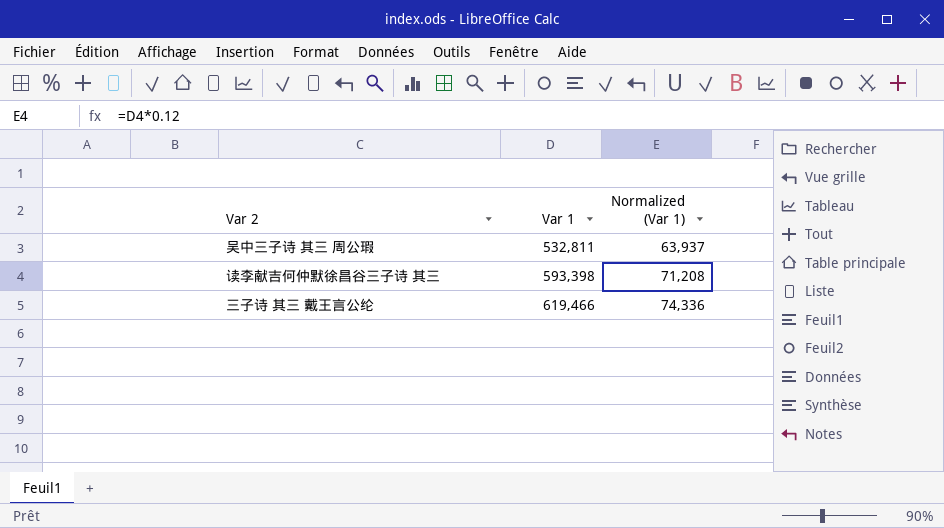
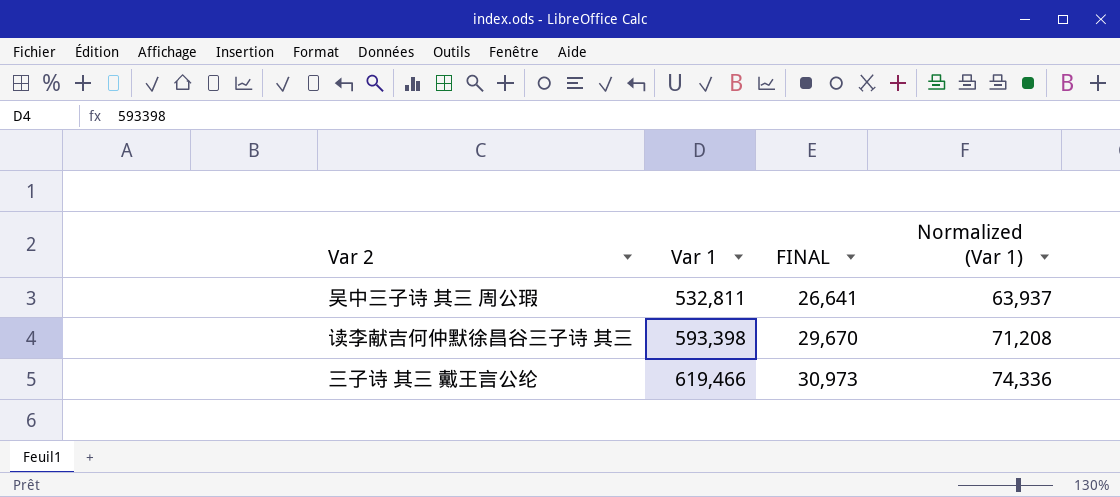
column FINAL | formula: none -> [Var 1] * 0.05

